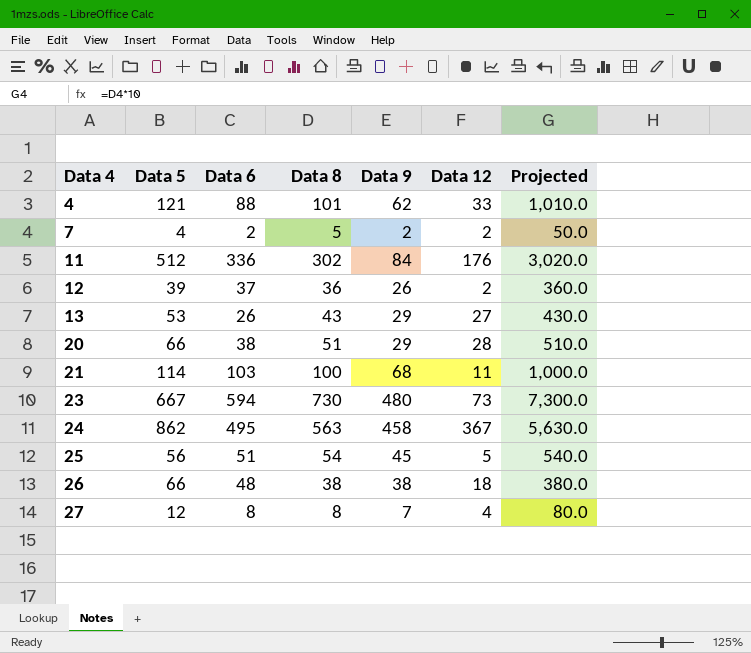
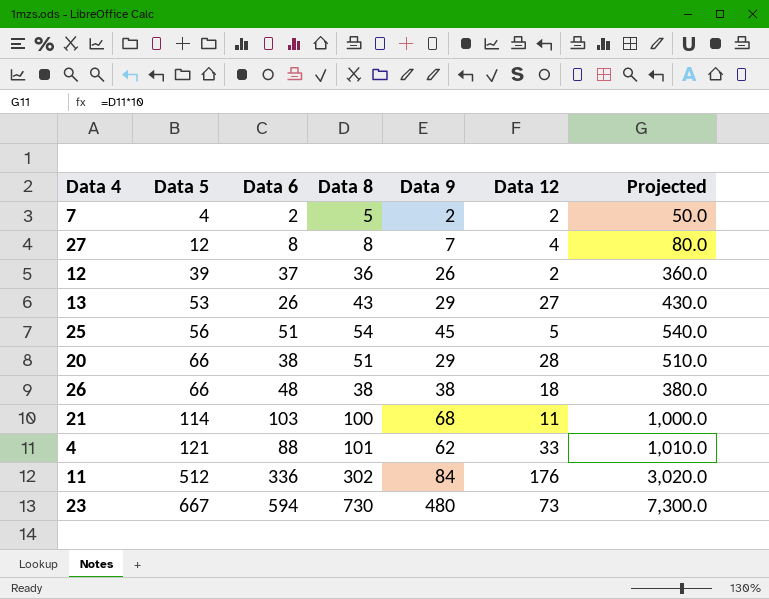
row order: Data 4 ascending -> Data 5 ascending
row 24: 862 | 495 | 563 | 458 | 367 | 5,630.0 -> none

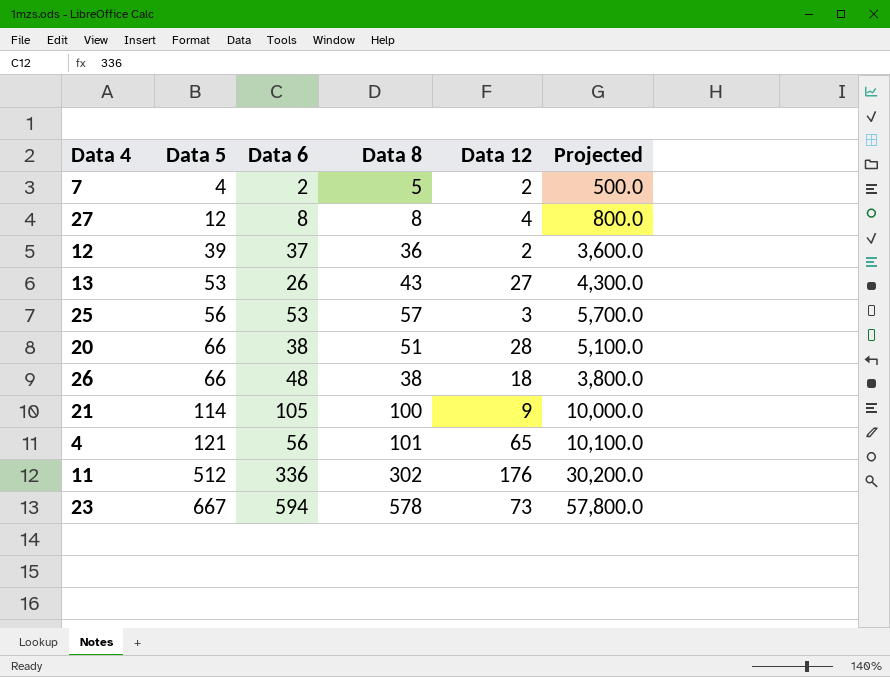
column Data 9 | position: 5 -> none
column Projected | formula: [Data 8] * 10 -> [Data 8] * 100
25 | Data 6: 51 -> 53
25 | Data 8: 54 -> 57
25 | Data 12: 5 -> 3
21 | Data 6: 103 -> 105
21 | Data 12: 11 -> 9
4 | Data 6: 88 -> 56
4 | Data 12: 33 -> 65
23 | Data 8: 730 -> 578

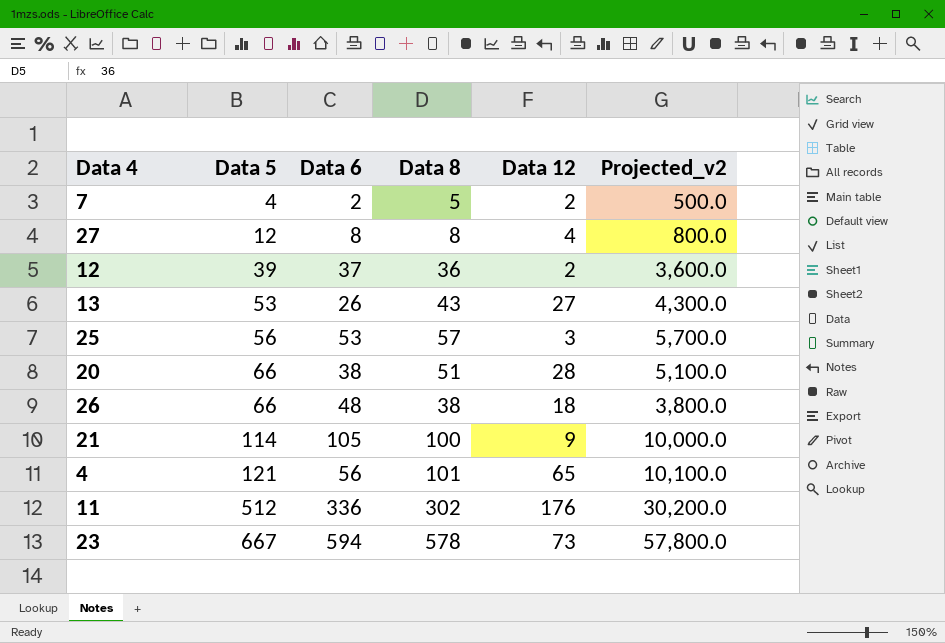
column name: Projected -> Projected_v2

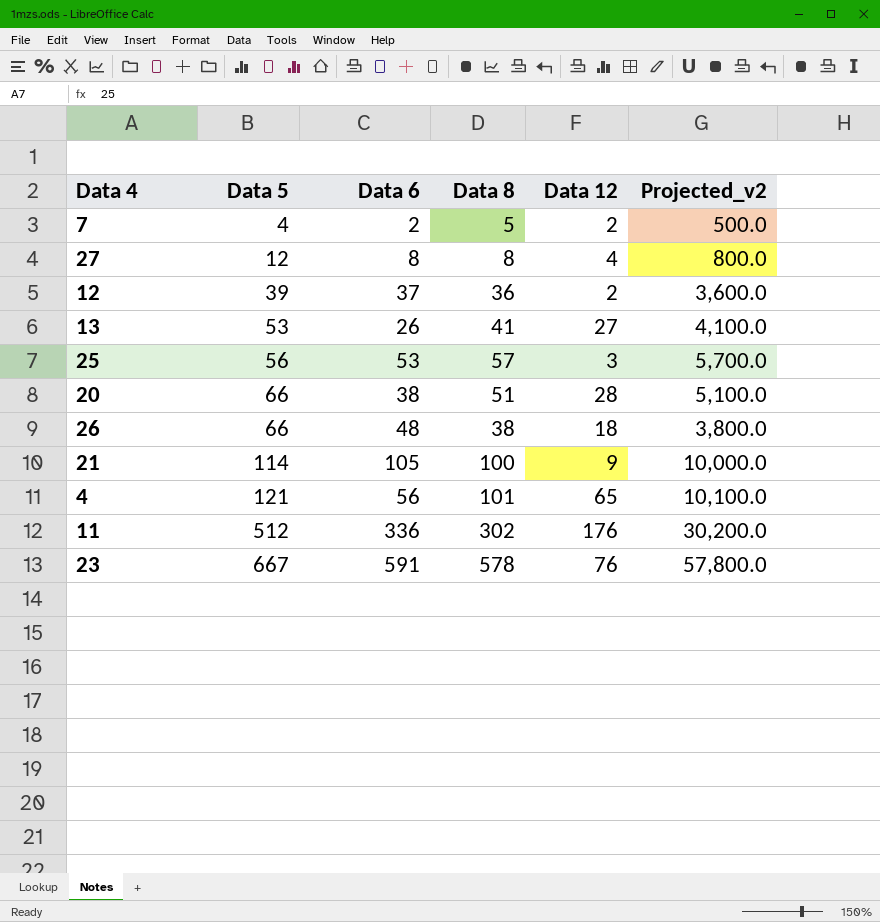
13 | Data 8: 43 -> 41
13 | Projected_v2: 4,300.0 -> 4,100.0
23 | Data 6: 594 -> 591
23 | Data 12: 73 -> 76

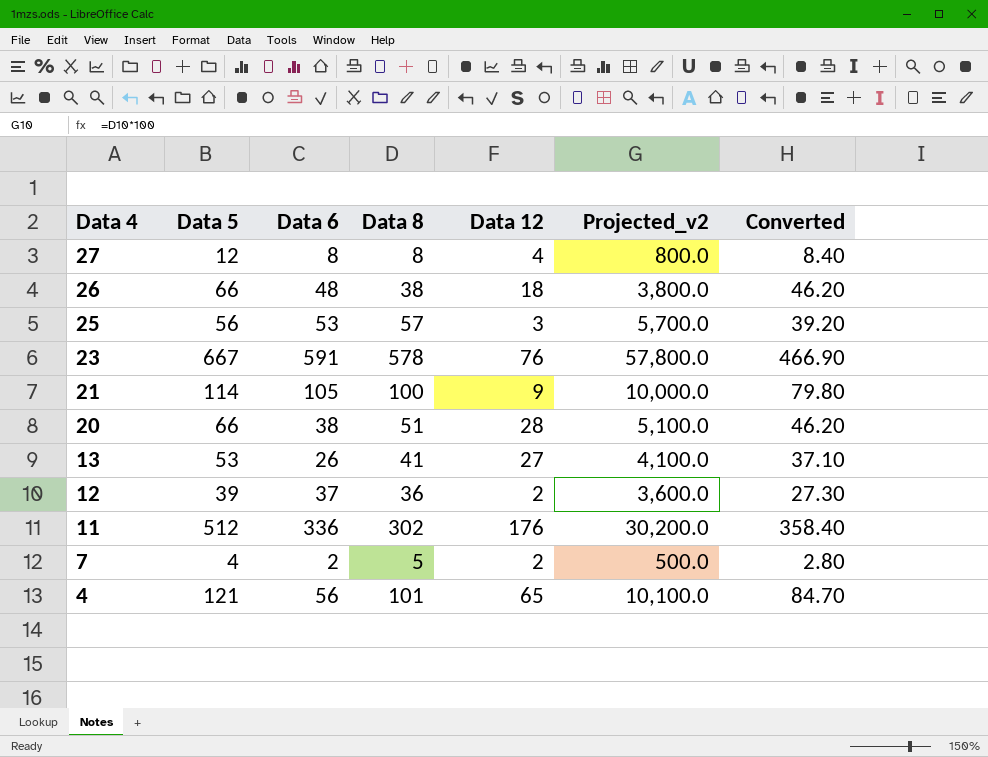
row order: Data 5 ascending -> Data 4 descending
column Converted | formula: none -> [Data 5] * 0.7

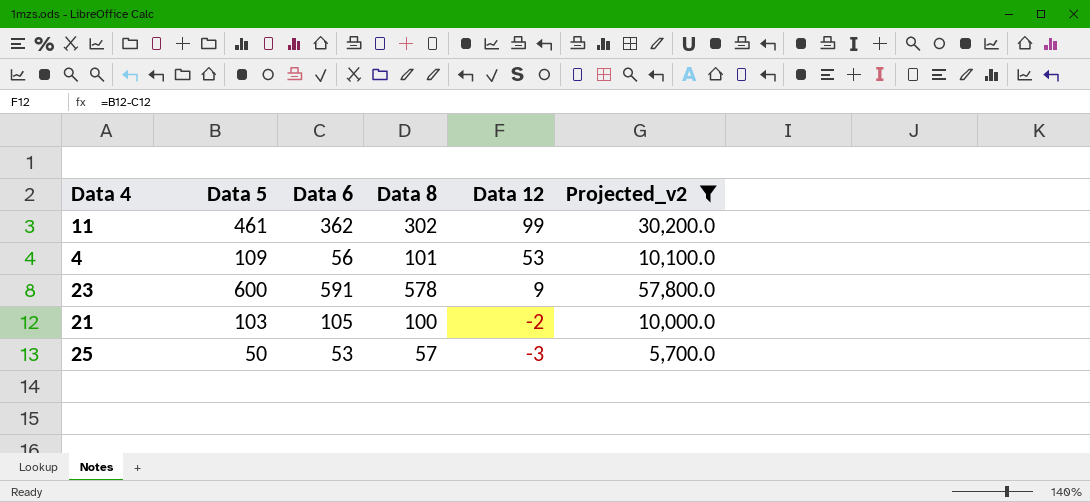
filter: none -> Projected_v2 >= 5,700.0
row order: Data 4 descending -> Data 12 descending
column Converted | formula: [Data 5] * 0.7 -> none
11 | Data 5: 512 -> 461
11 | Data 6: 336 -> 362
11 | Data 12: 176 -> 99
4 | Data 5: 121 -> 109
4 | Data 12: 65 -> 53
23 | Data 5: 667 -> 600
23 | Data 12: 76 -> 9
21 | Data 5: 114 -> 103
21 | Data 12: 9 -> -2
25 | Data 5: 56 -> 50
25 | Data 12: 3 -> -3

